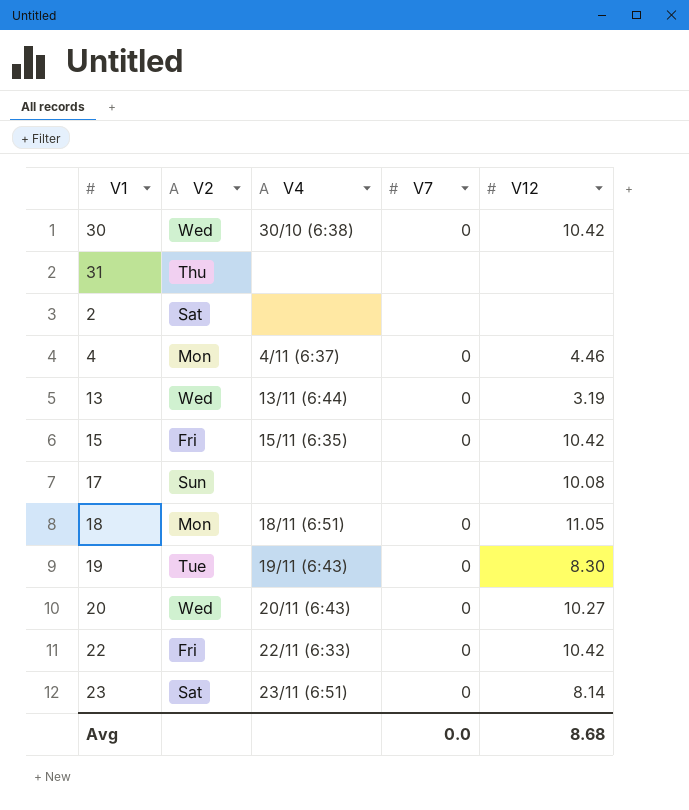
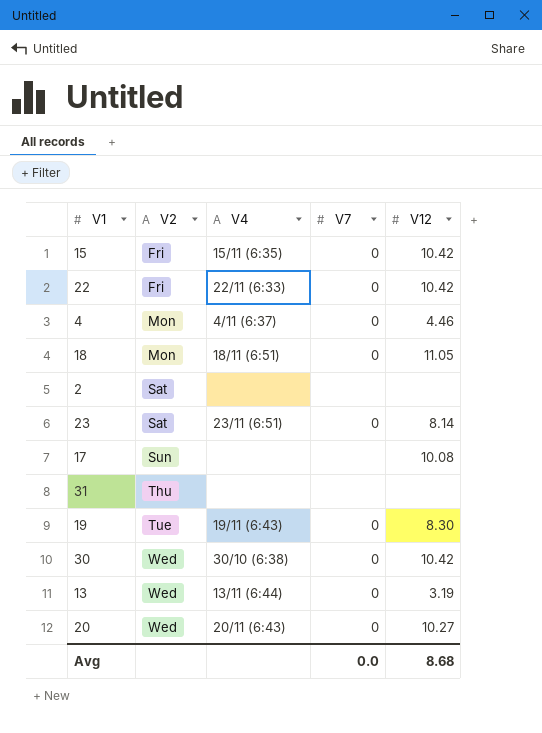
row order: none -> V2 ascending

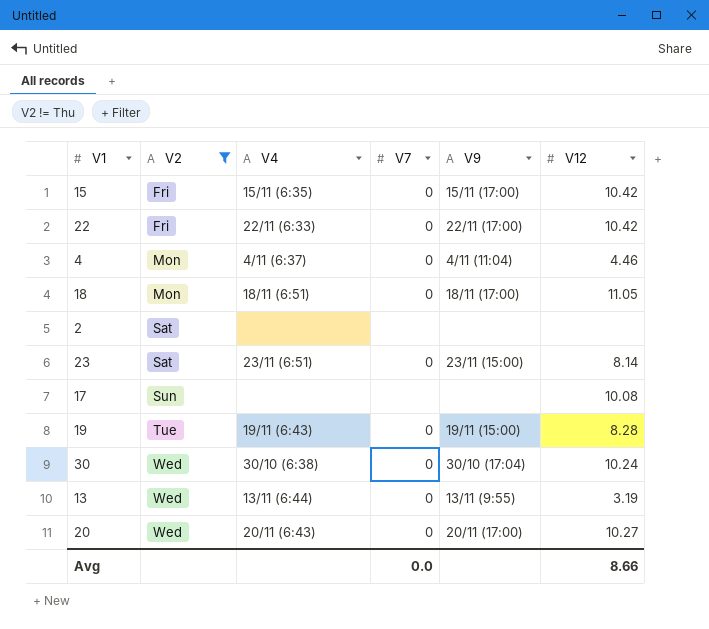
filter: none -> V2 != Thu
column V9 | position: none -> 5
19 | V12: 8.30 -> 8.28
30 | V12: 10.42 -> 10.24
Avg | V12: 8.68 -> 8.66

